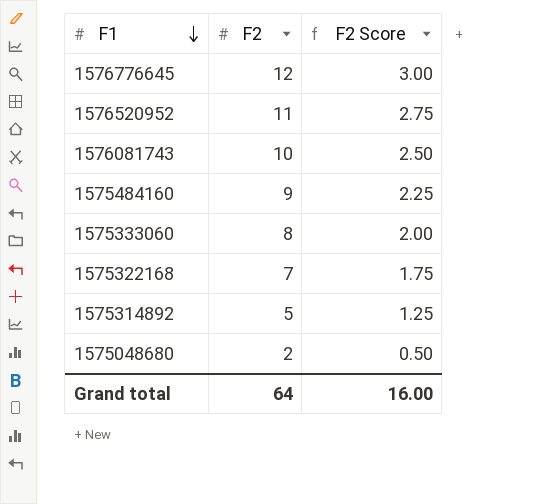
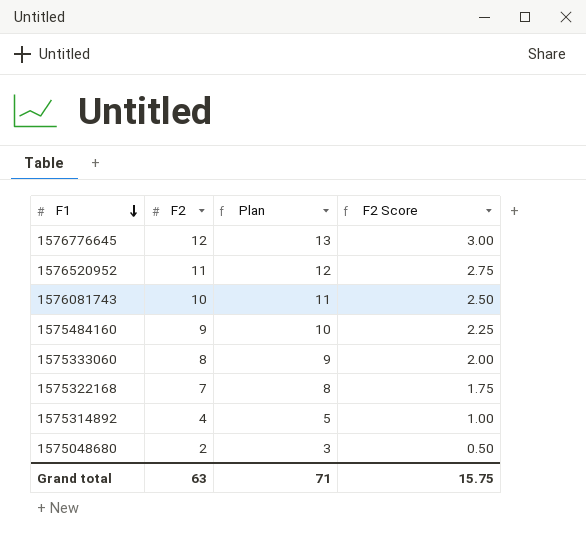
column Plan | formula: none -> [F2] + 1
1575314892 | F2: 5 -> 4
1575314892 | F2 Score: 1.25 -> 1.00
Grand total | F2: 64 -> 63
Grand total | F2 Score: 16.00 -> 15.75

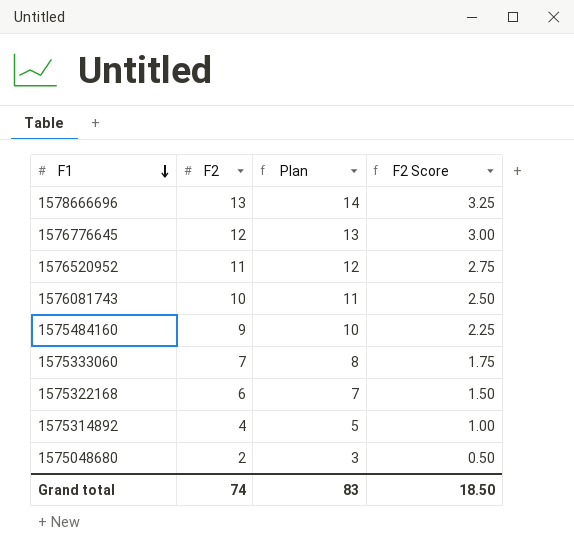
row 1578666696: none -> 13 | 14 | 3.25
1575333060 | F2: 8 -> 7
1575333060 | Plan: 9 -> 8
1575333060 | F2 Score: 2.00 -> 1.75
1575322168 | F2: 7 -> 6
1575322168 | Plan: 8 -> 7
1575322168 | F2 Score: 1.75 -> 1.50
Grand total | F2: 63 -> 74
Grand total | Plan: 71 -> 83
Grand total | F2 Score: 15.75 -> 18.50

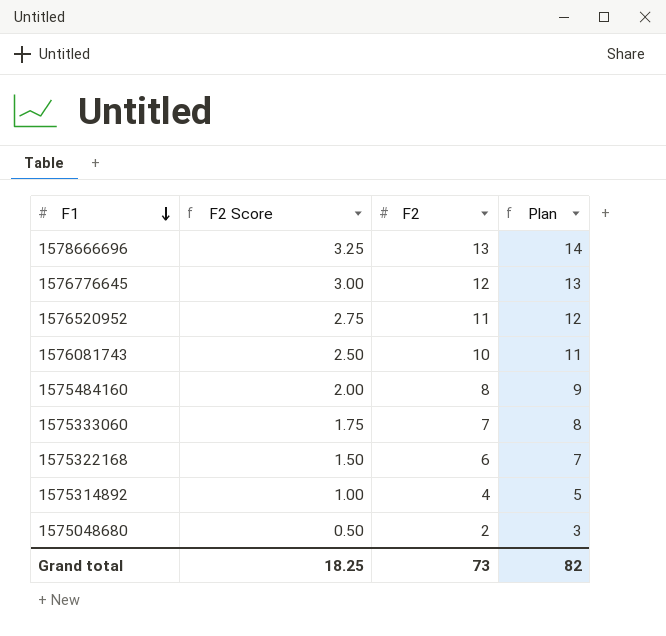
column F2 Score | position: 4 -> 2
1575484160 | F2 Score: 2.25 -> 2.00
1575484160 | F2: 9 -> 8
1575484160 | Plan: 10 -> 9
Grand total | F2 Score: 18.50 -> 18.25
Grand total | F2: 74 -> 73
Grand total | Plan: 83 -> 82

